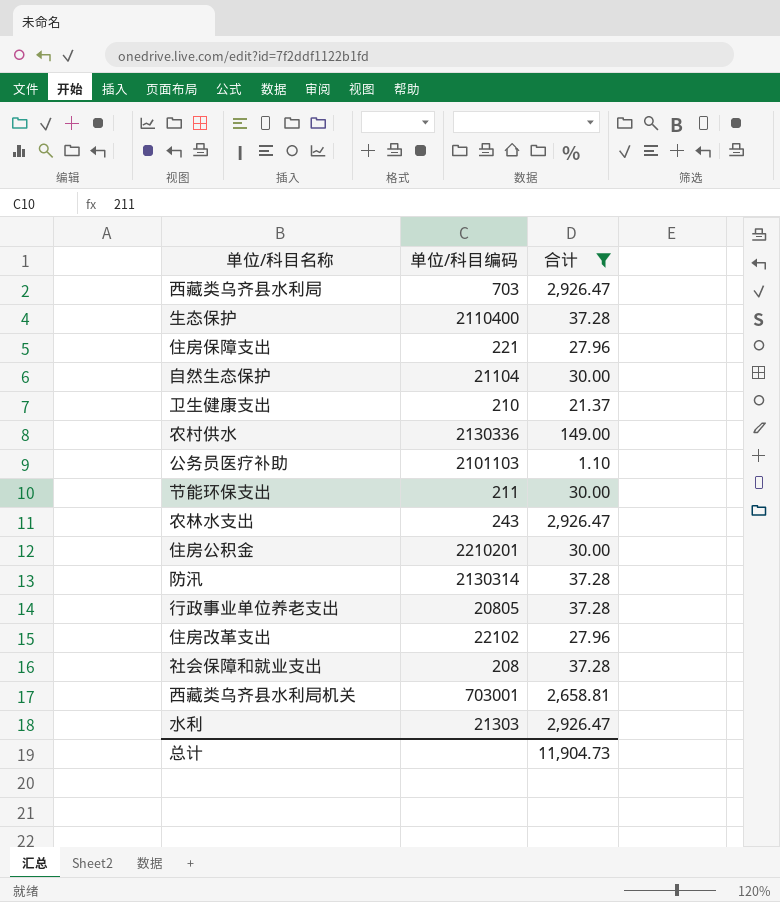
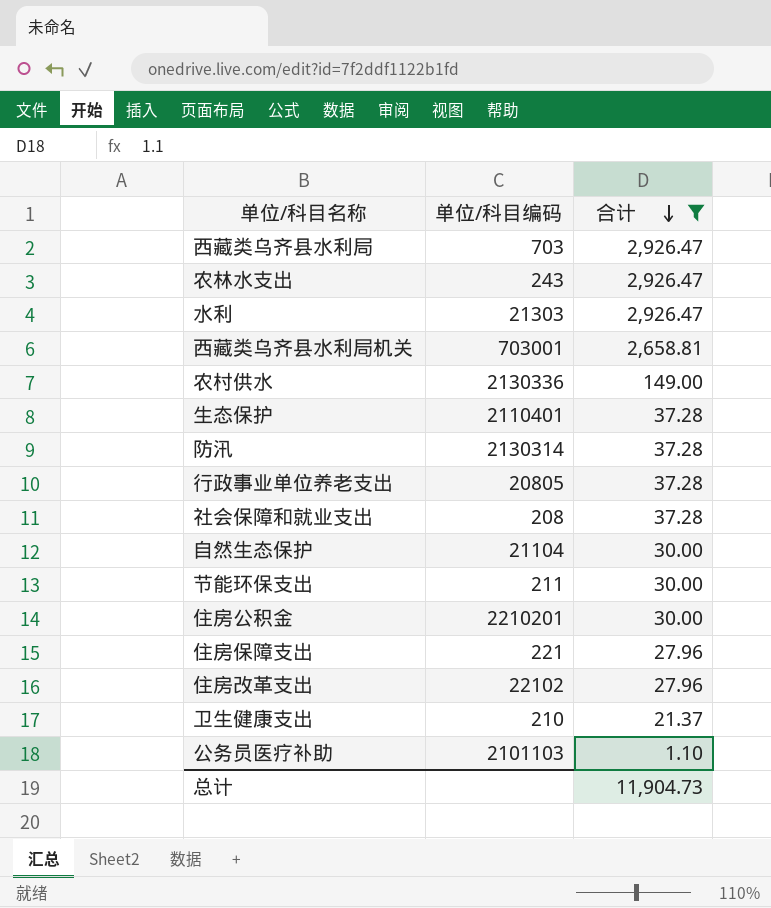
row order: none -> 合计 descending
生态保护 | 单位/科目编码: 2110400 -> 2110401

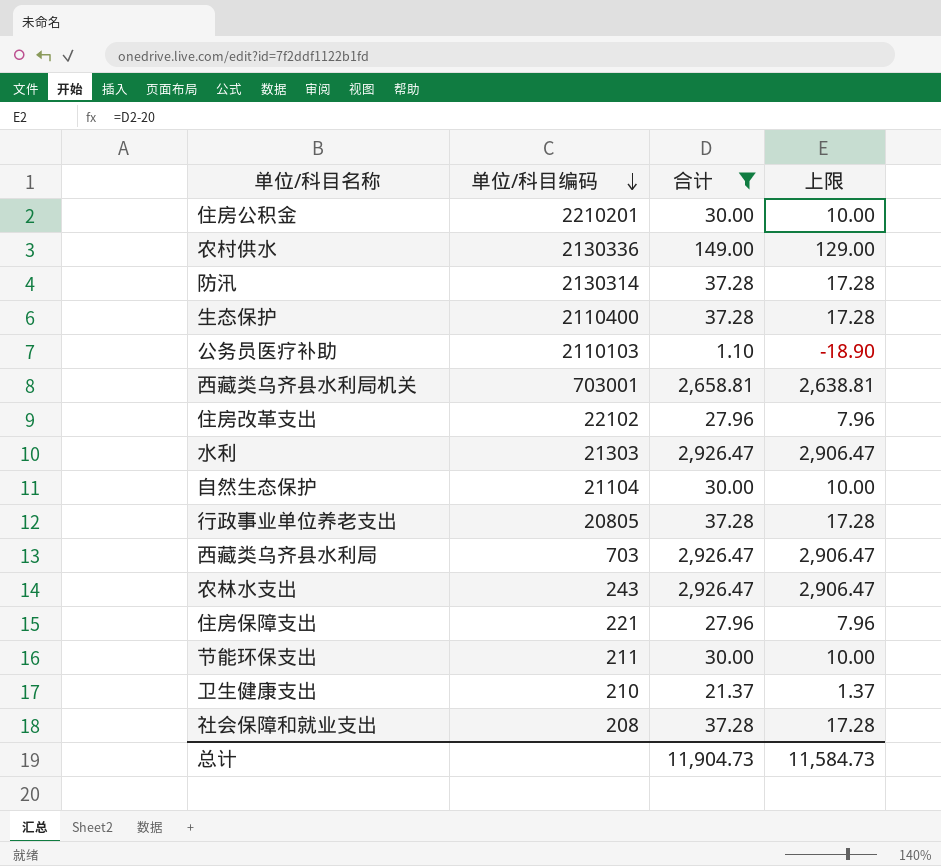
row order: 合计 descending -> 单位/科目编码 descending
column 上限 | formula: none -> [合计] - 20
生态保护 | 单位/科目编码: 2110401 -> 2110400
公务员医疗补助 | 单位/科目编码: 2101103 -> 2110103

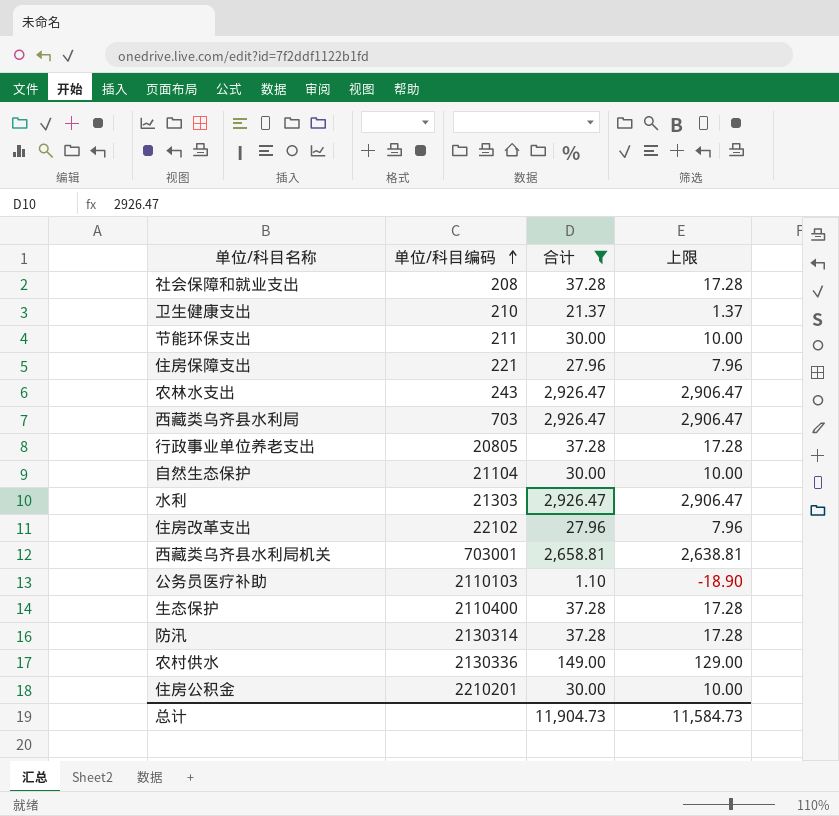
row order: 单位/科目编码 descending -> 单位/科目编码 ascending

